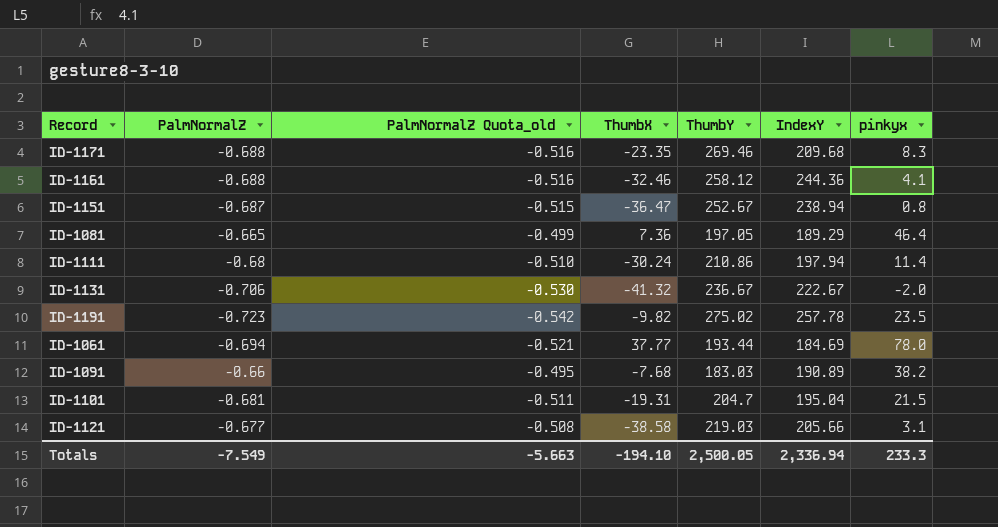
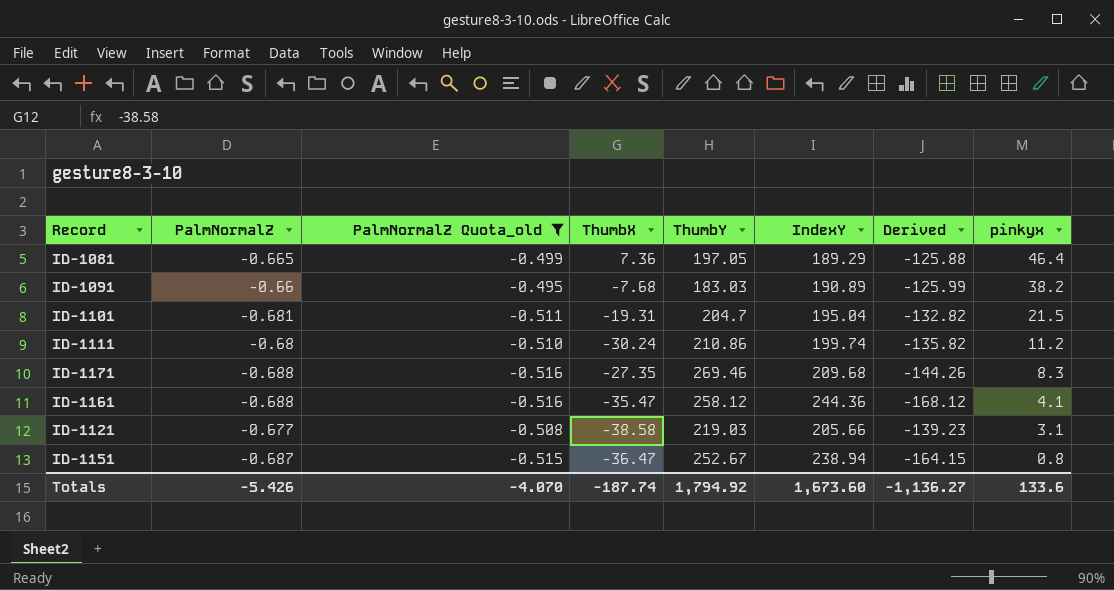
filter: none -> PalmNormalZ Quota_old >= -0.516
row order: none -> pinkyx descending
column Derived | formula: none -> [PalmNormalZ] * [IndexY]
ID-1111 | IndexY: 197.94 -> 199.74
ID-1111 | pinkyx: 11.4 -> 11.2
ID-1171 | ThumbX: -23.35 -> -27.35
ID-1161 | ThumbX: -32.46 -> -35.47
Totals | PalmNormalZ: -7.549 -> -5.426
Totals | PalmNormalZ Quota_old: -5.663 -> -4.070
Totals | ThumbX: -194.10 -> -187.74
Totals | ThumbY: 2,500.05 -> 1,794.92
Totals | IndexY: 2,336.94 -> 1,673.60
Totals | pinkyx: 233.3 -> 133.6

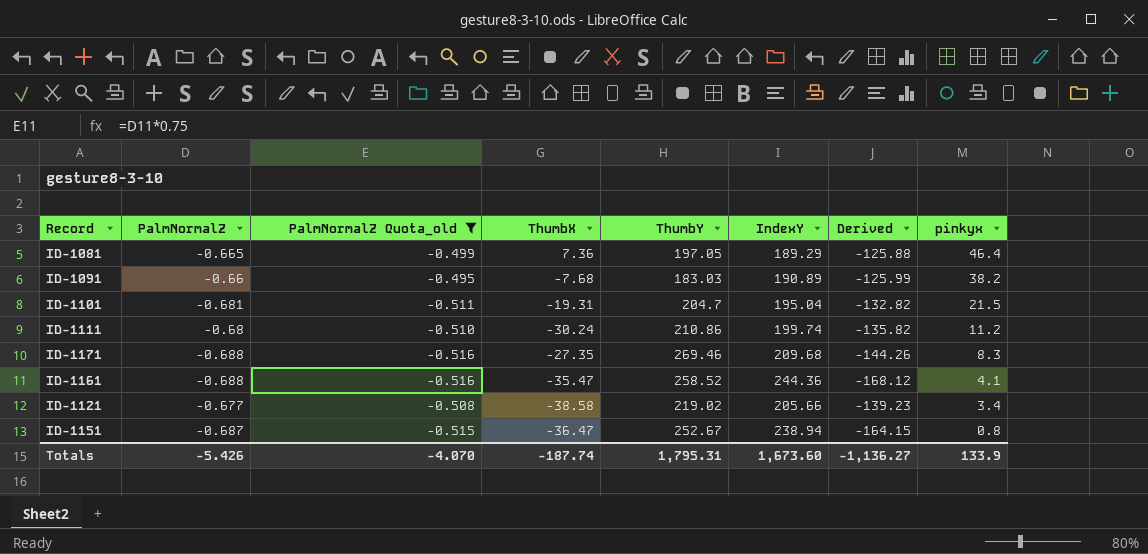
ID-1161 | ThumbY: 258.12 -> 258.52
ID-1121 | ThumbY: 219.03 -> 219.02
ID-1121 | pinkyx: 3.1 -> 3.4
Totals | ThumbY: 1,794.92 -> 1,795.31
Totals | pinkyx: 133.6 -> 133.9

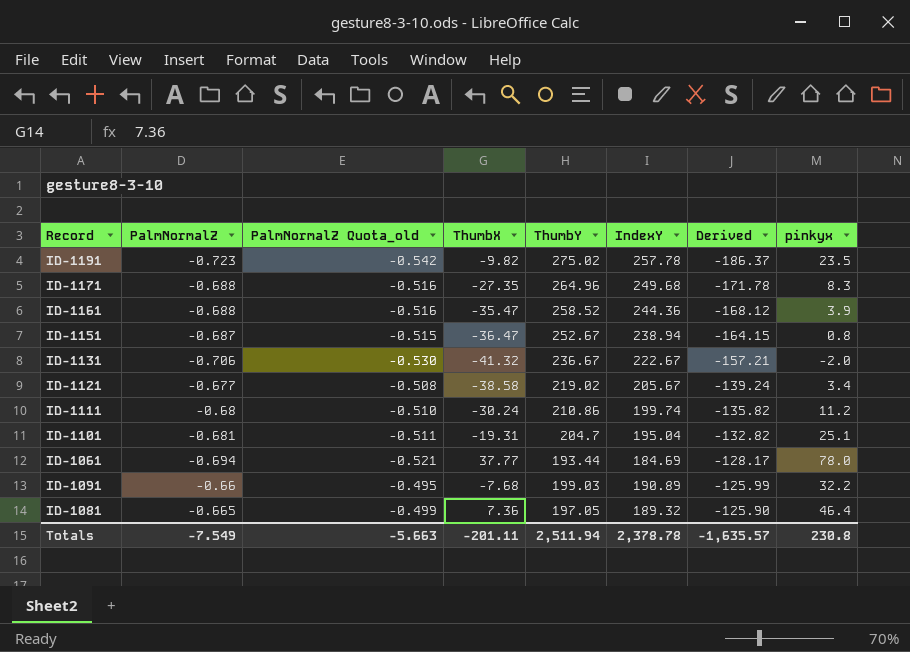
filter: PalmNormalZ Quota_old >= -0.516 -> none
row order: pinkyx descending -> Derived ascending
ID-1171 | ThumbY: 269.46 -> 264.96
ID-1171 | IndexY: 209.68 -> 249.68
ID-1171 | Derived: -144.26 -> -171.78
ID-1161 | pinkyx: 4.1 -> 3.9
ID-1121 | IndexY: 205.66 -> 205.67
ID-1121 | Derived: -139.23 -> -139.24
ID-1101 | pinkyx: 21.5 -> 25.1
ID-1091 | ThumbY: 183.03 -> 199.03
ID-1091 | pinkyx: 38.2 -> 32.2
ID-1081 | IndexY: 189.29 -> 189.32
ID-1081 | Derived: -125.88 -> -125.90
Totals | PalmNormalZ: -5.426 -> -7.549
Totals | PalmNormalZ Quota_old: -4.070 -> -5.663
Totals | ThumbX: -187.74 -> -201.11
Totals | ThumbY: 1,795.31 -> 2,511.94
Totals | IndexY: 1,673.60 -> 2,378.78
Totals | Derived: -1,136.27 -> -1,635.57
Totals | pinkyx: 133.9 -> 230.8

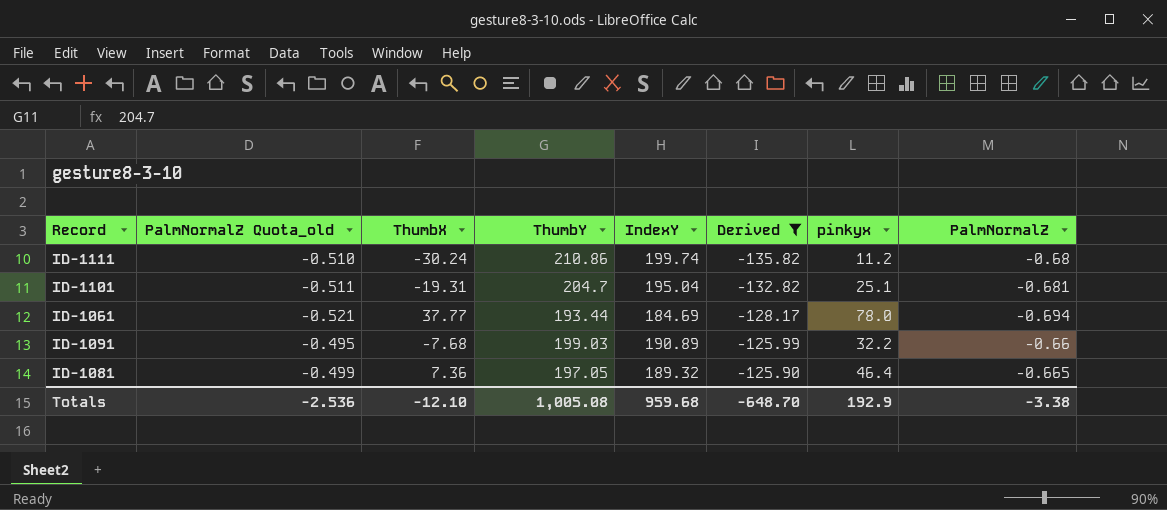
filter: none -> Derived >= -135.82
column PalmNormalZ | position: 2 -> 8
Totals | PalmNormalZ Quota_old: -5.663 -> -2.536
Totals | ThumbX: -201.11 -> -12.10
Totals | ThumbY: 2,511.94 -> 1,005.08
Totals | IndexY: 2,378.78 -> 959.68
Totals | Derived: -1,635.57 -> -648.70
Totals | pinkyx: 230.8 -> 192.9
Totals | PalmNormalZ: -7.549 -> -3.38

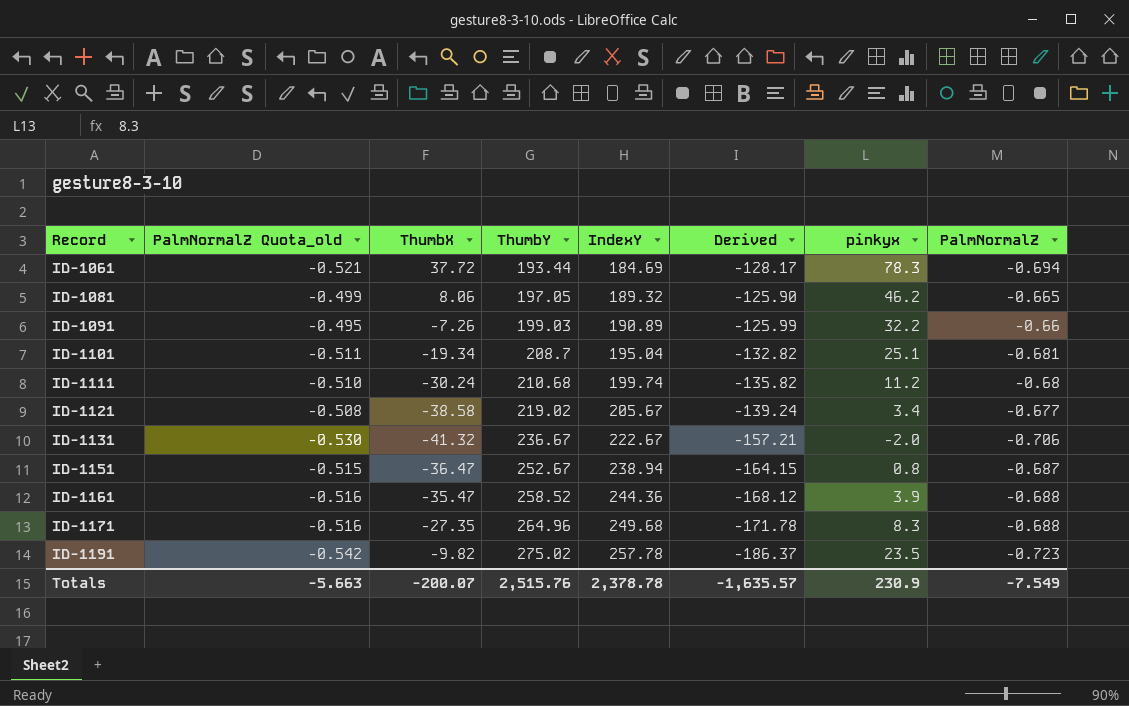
filter: Derived >= -135.82 -> none
row order: Derived ascending -> Record ascending
ID-1061 | ThumbX: 37.77 -> 37.72
ID-1061 | pinkyx: 78.0 -> 78.3
ID-1081 | ThumbX: 7.36 -> 8.06
ID-1081 | pinkyx: 46.4 -> 46.2
ID-1091 | ThumbX: -7.68 -> -7.26
ID-1101 | ThumbX: -19.31 -> -19.34
ID-1101 | ThumbY: 204.7 -> 208.7
ID-1111 | ThumbY: 210.86 -> 210.68
Totals | PalmNormalZ Quota_old: -2.536 -> -5.663
Totals | ThumbX: -12.10 -> -200.07
Totals | ThumbY: 1,005.08 -> 2,515.76
Totals | IndexY: 959.68 -> 2,378.78
Totals | Derived: -648.70 -> -1,635.57
Totals | pinkyx: 192.9 -> 230.9
Totals | PalmNormalZ: -3.38 -> -7.549

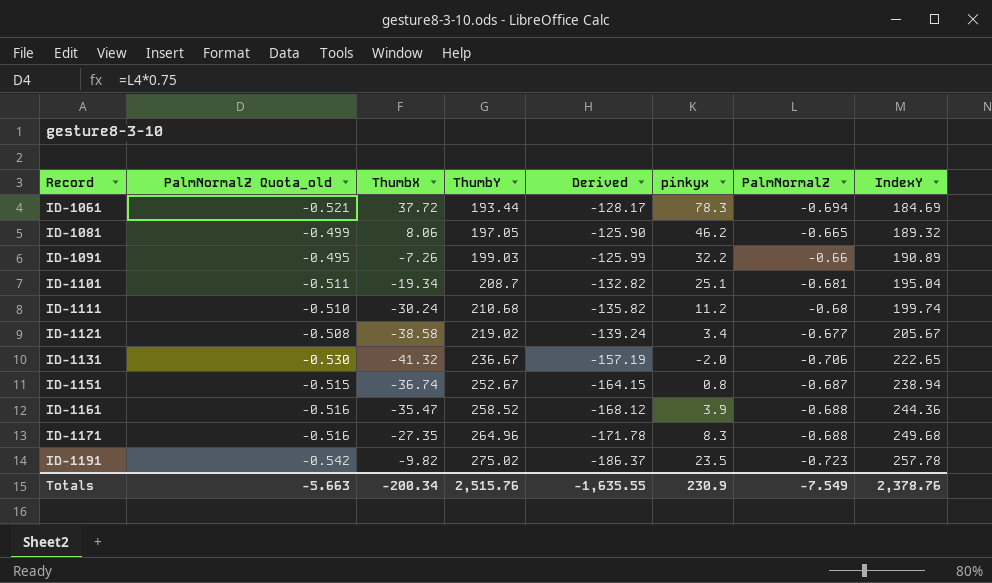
column IndexY | position: 5 -> 8
ID-1131 | Derived: -157.21 -> -157.19
ID-1131 | IndexY: 222.67 -> 222.65
ID-1151 | ThumbX: -36.47 -> -36.74
Totals | ThumbX: -200.07 -> -200.34
Totals | Derived: -1,635.57 -> -1,635.55
Totals | IndexY: 2,378.78 -> 2,378.76

